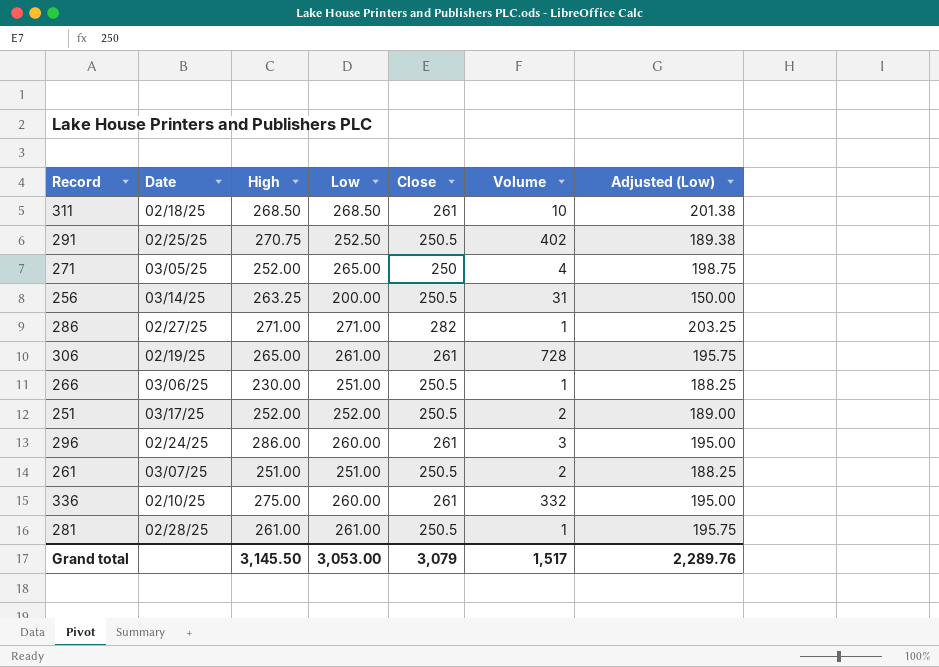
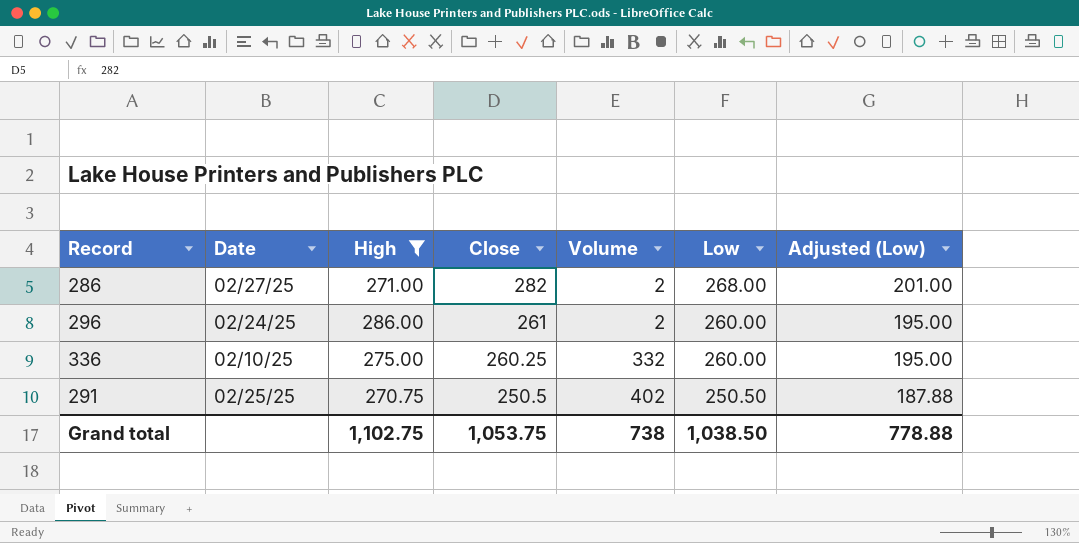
filter: none -> High >= 270.75
row order: none -> Close descending
column Low | position: 4 -> 6
286 | Volume: 1 -> 2
286 | Low: 271.00 -> 268.00
286 | Adjusted (Low): 203.25 -> 201.00
296 | Volume: 3 -> 2
336 | Close: 261 -> 260.25
291 | Low: 252.50 -> 250.50
291 | Adjusted (Low): 189.38 -> 187.88
Grand total | High: 3,145.50 -> 1,102.75
Grand total | Close: 3,079 -> 1,053.75
Grand total | Volume: 1,517 -> 738
Grand total | Low: 3,053.00 -> 1,038.50
Grand total | Adjusted (Low): 2,289.76 -> 778.88

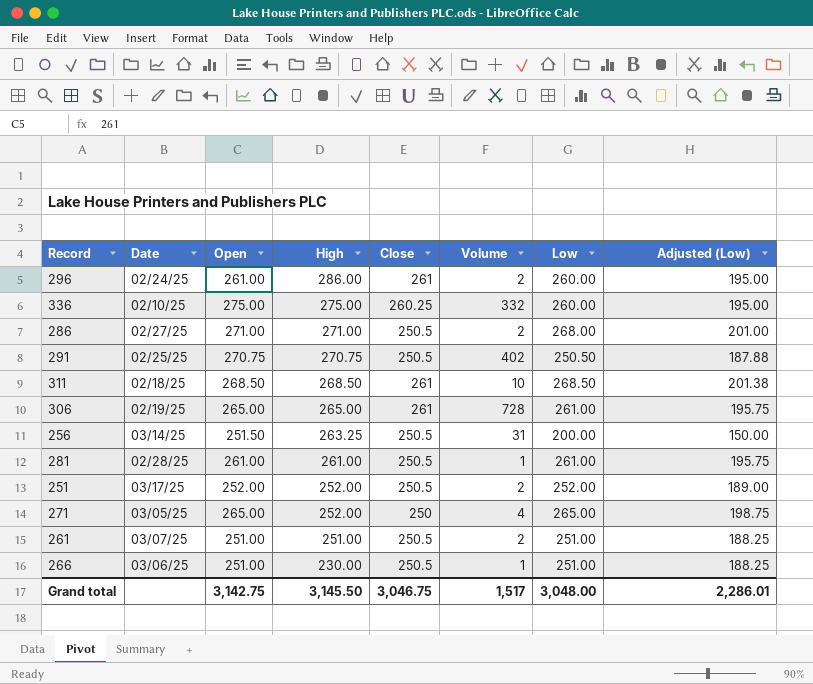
filter: High >= 270.75 -> none
row order: Close descending -> High descending
column Open | position: none -> 3
286 | Close: 282 -> 250.5
Grand total | High: 1,102.75 -> 3,145.50
Grand total | Close: 1,053.75 -> 3,046.75
Grand total | Volume: 738 -> 1,517
Grand total | Low: 1,038.50 -> 3,048.00
Grand total | Adjusted (Low): 778.88 -> 2,286.01

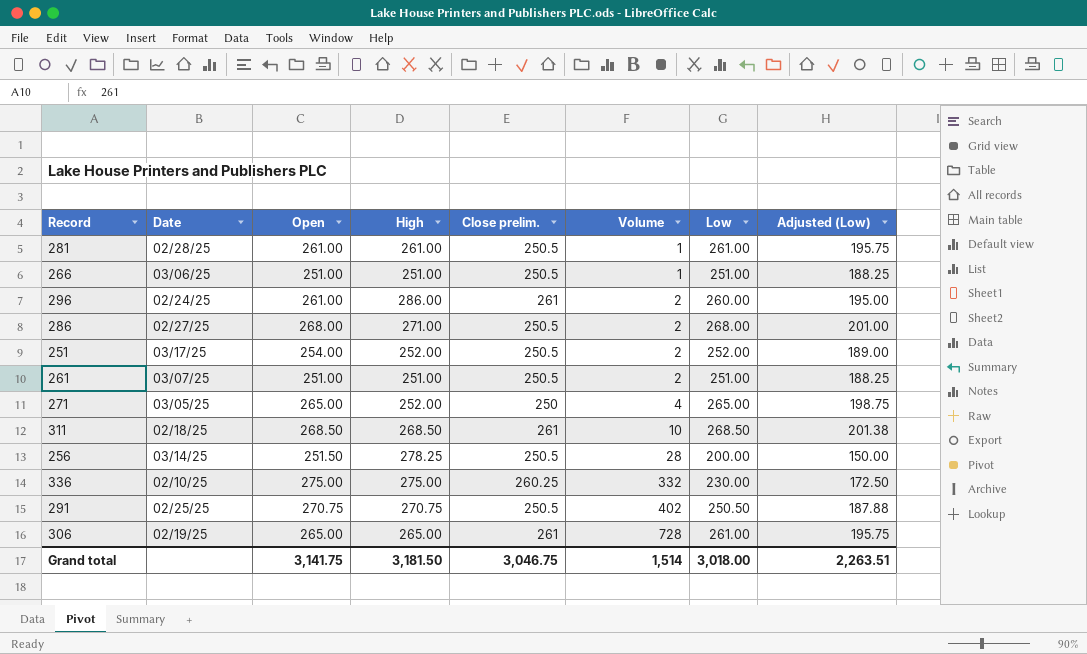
row order: High descending -> Volume ascending
column name: Close -> Close prelim.
266 | High: 230.00 -> 251.00
286 | Open: 271.00 -> 268.00
251 | Open: 252.00 -> 254.00
256 | High: 263.25 -> 278.25
256 | Volume: 31 -> 28
336 | Low: 260.00 -> 230.00
336 | Adjusted (Low): 195.00 -> 172.50
Grand total | Open: 3,142.75 -> 3,141.75
Grand total | High: 3,145.50 -> 3,181.50
Grand total | Volume: 1,517 -> 1,514
Grand total | Low: 3,048.00 -> 3,018.00
Grand total | Adjusted (Low): 2,286.01 -> 2,263.51

